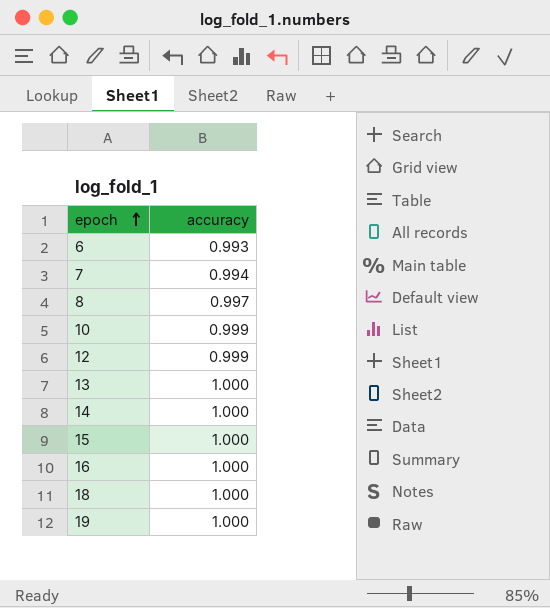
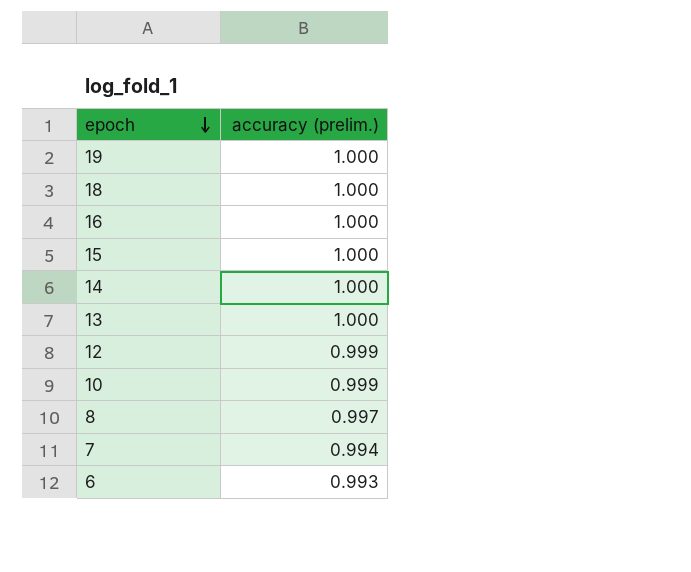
row order: epoch ascending -> epoch descending
column name: accuracy -> accuracy (prelim.)

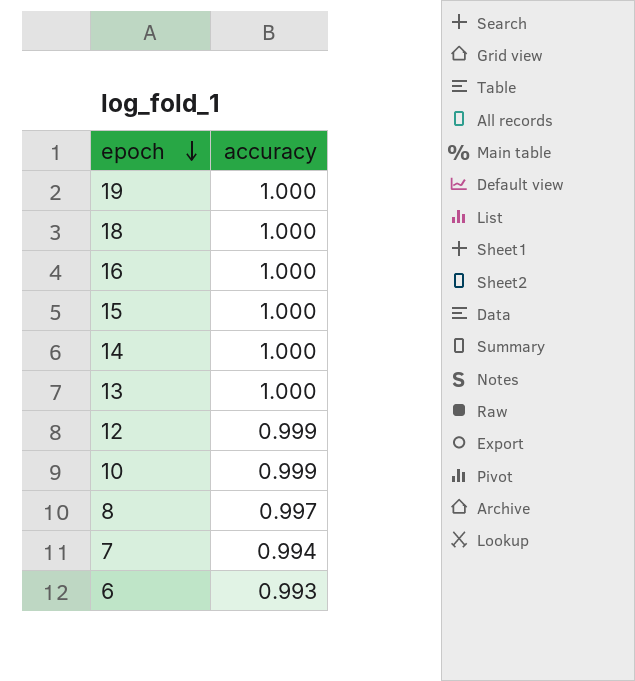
column name: accuracy (prelim.) -> accuracy

